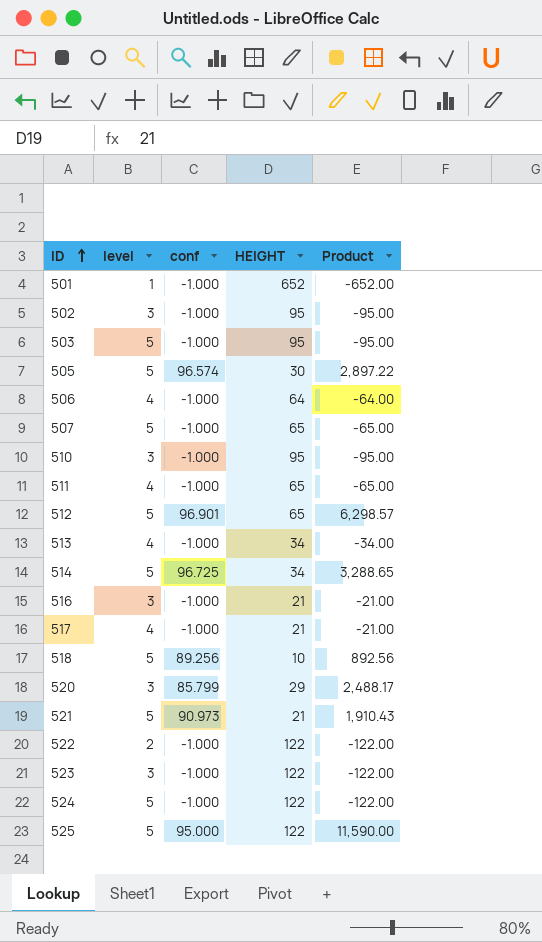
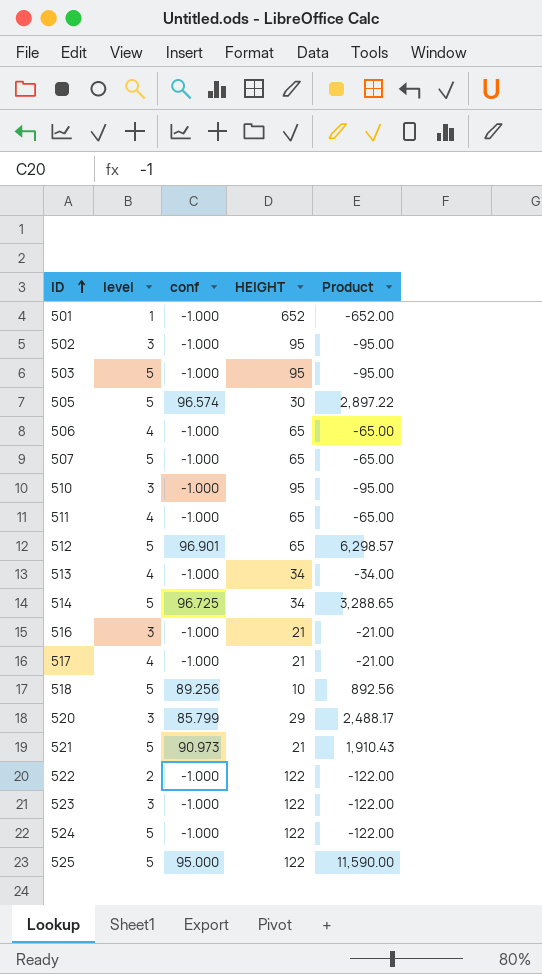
506 | HEIGHT: 64 -> 65
506 | Product: -64.00 -> -65.00

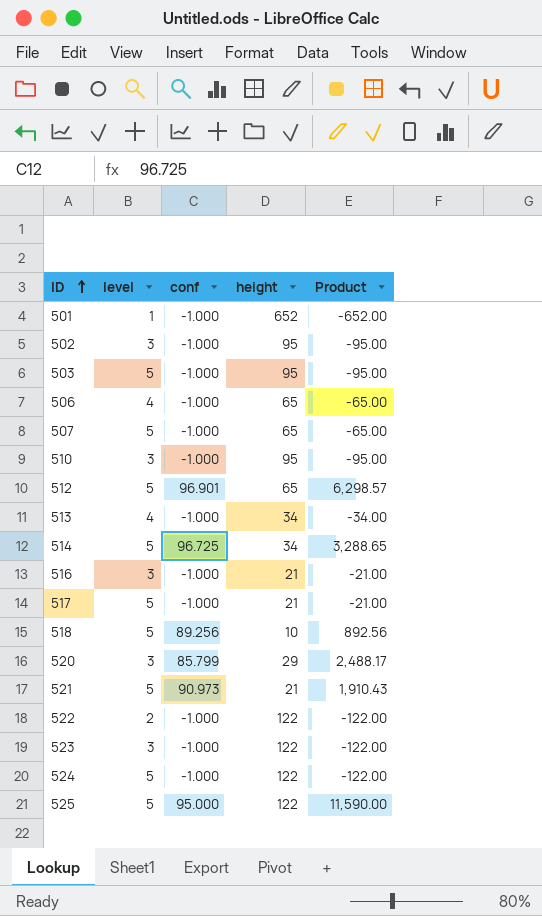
column name: HEIGHT -> height
row 505: 5 | 96.574 | 30 | 2,897.22 -> none
row 511: 4 | -1.000 | 65 | -65.00 -> none
517 | level: 4 -> 5

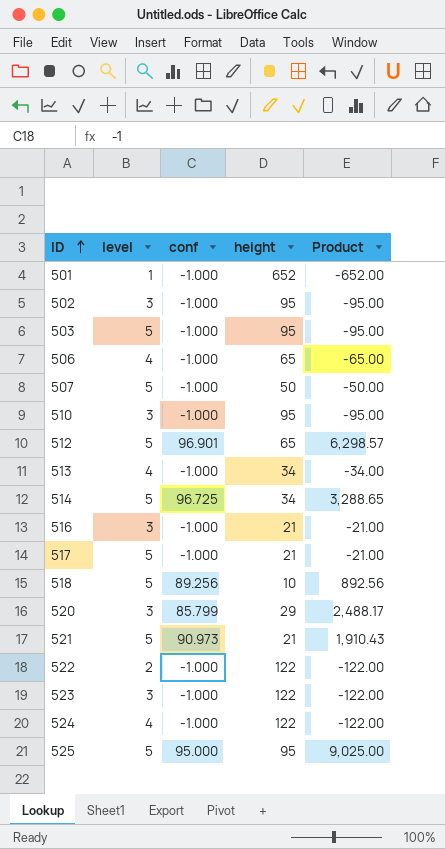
507 | height: 65 -> 50
507 | Product: -65.00 -> -50.00
524 | level: 5 -> 4
525 | height: 122 -> 95
525 | Product: 11,590.00 -> 9,025.00

